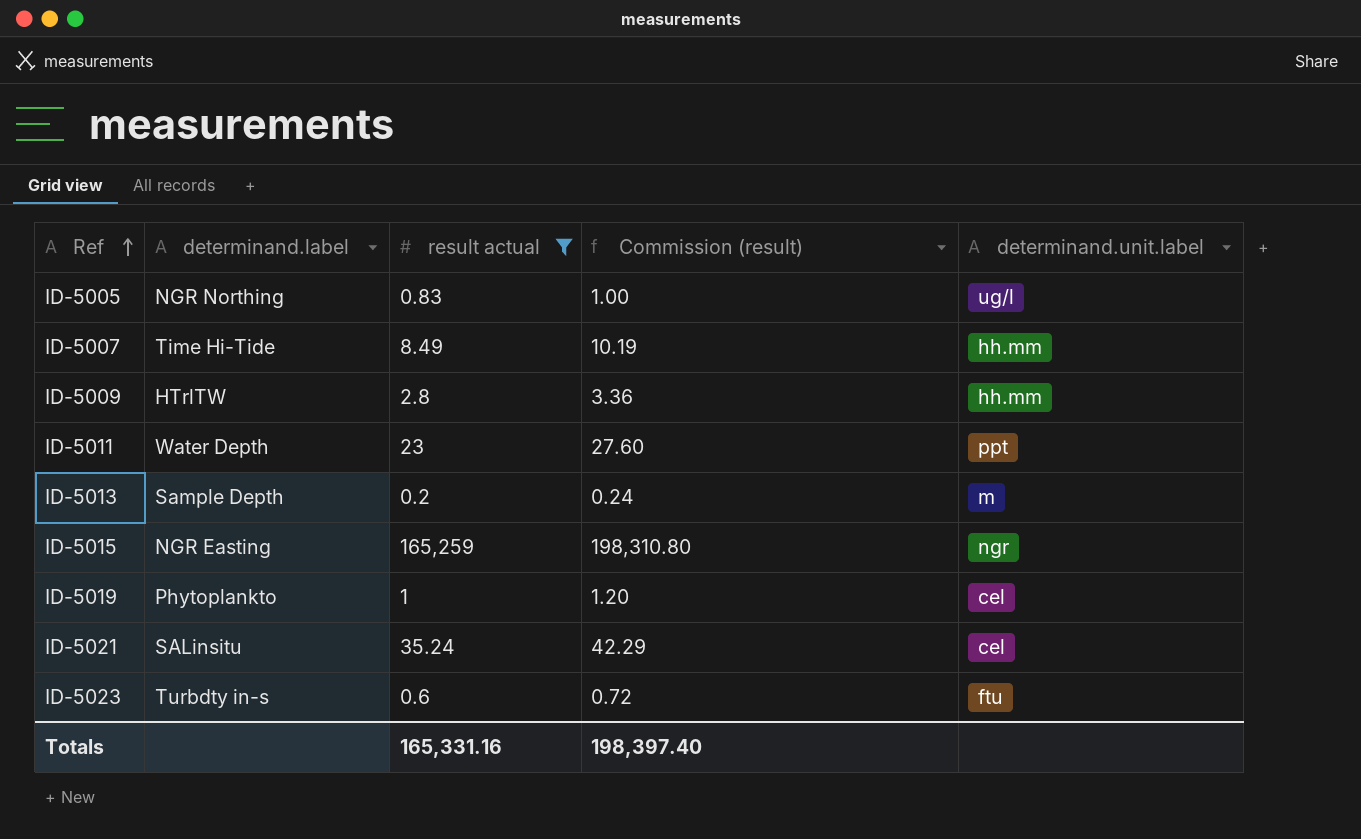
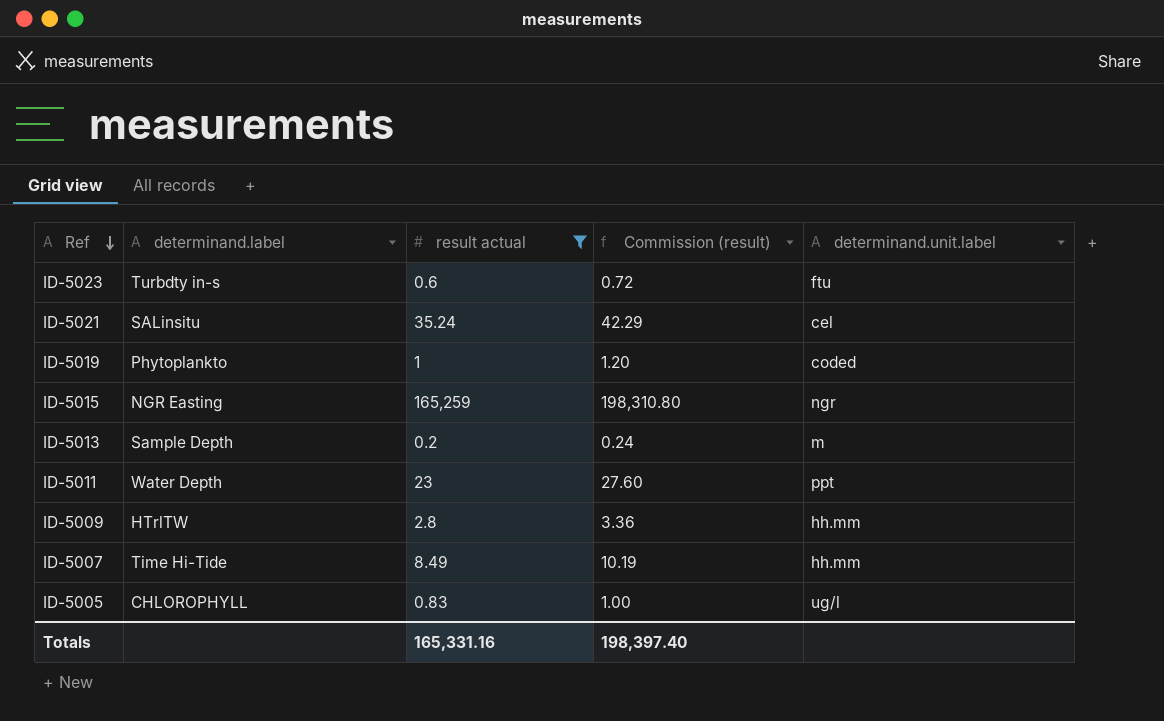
row order: Ref ascending -> Ref descending
ID-5019 | determinand.unit.label: cel -> coded
ID-5005 | determinand.label: NGR Northing -> CHLOROPHYLL

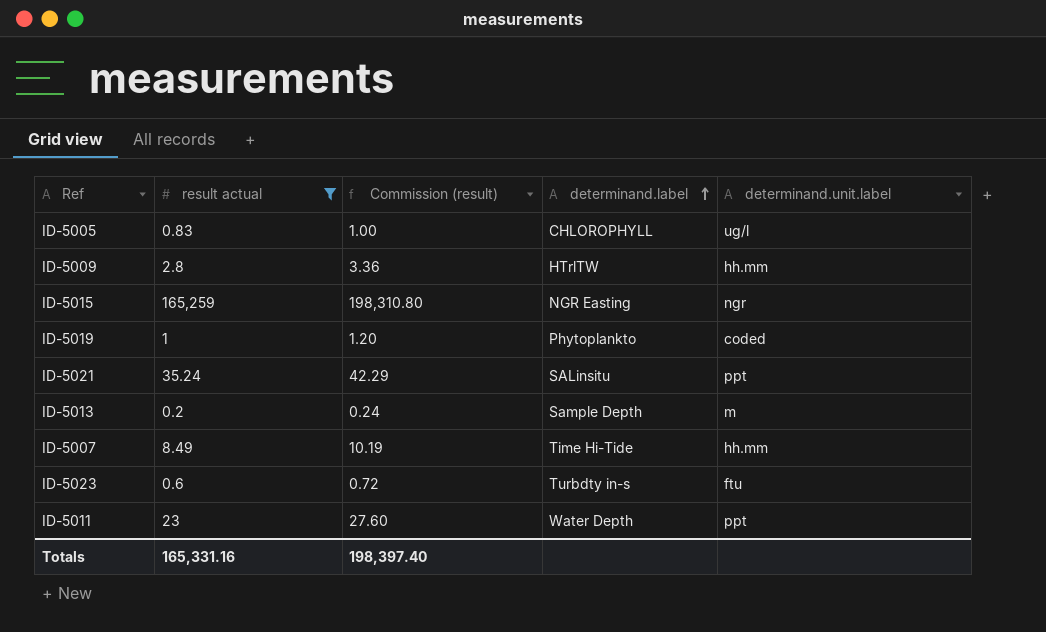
row order: Ref descending -> determinand.label ascending
column determinand.label | position: 2 -> 4
ID-5021 | determinand.unit.label: cel -> ppt

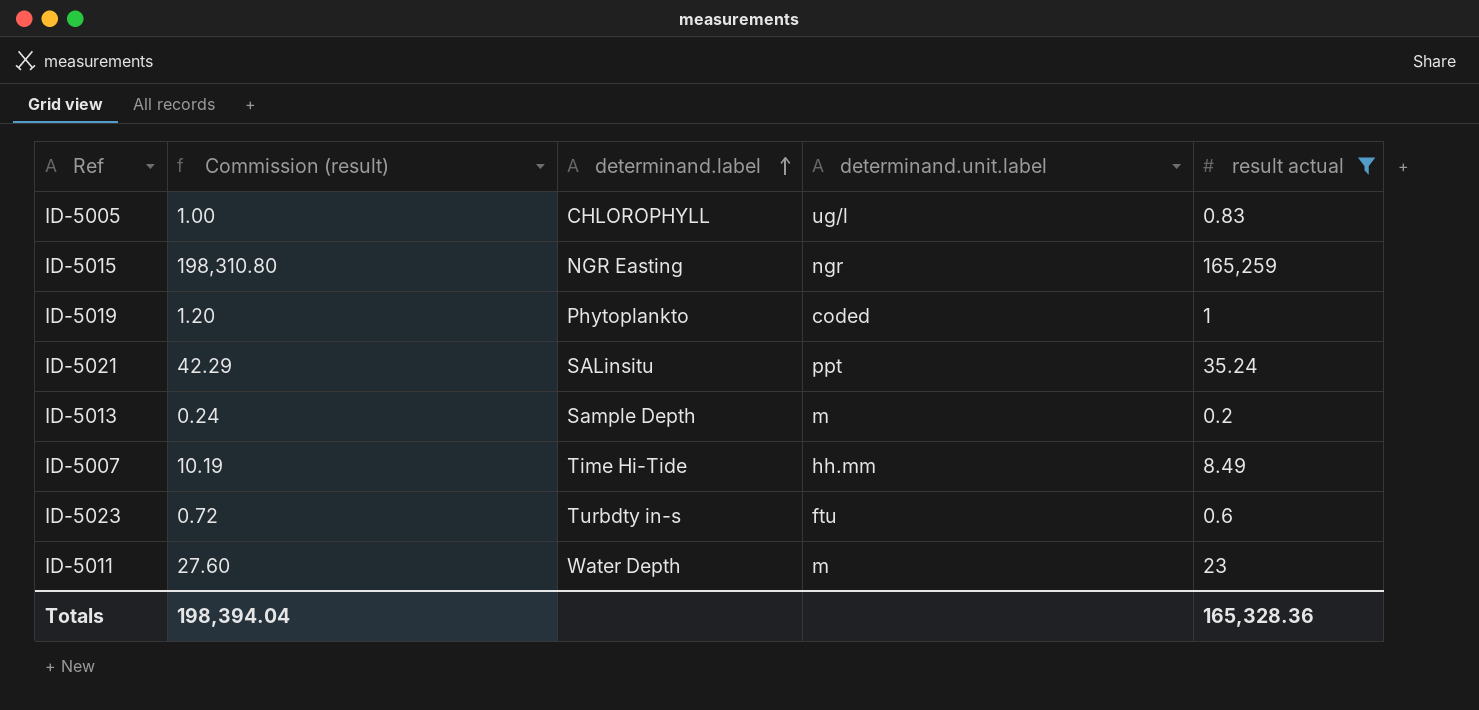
column result actual | position: 2 -> 5
row ID-5009: 2.8 | 3.36 | HTrlTW | hh.mm -> none
ID-5011 | determinand.unit.label: ppt -> m
Totals | Commission (result): 198,397.40 -> 198,394.04
Totals | result actual: 165,331.16 -> 165,328.36

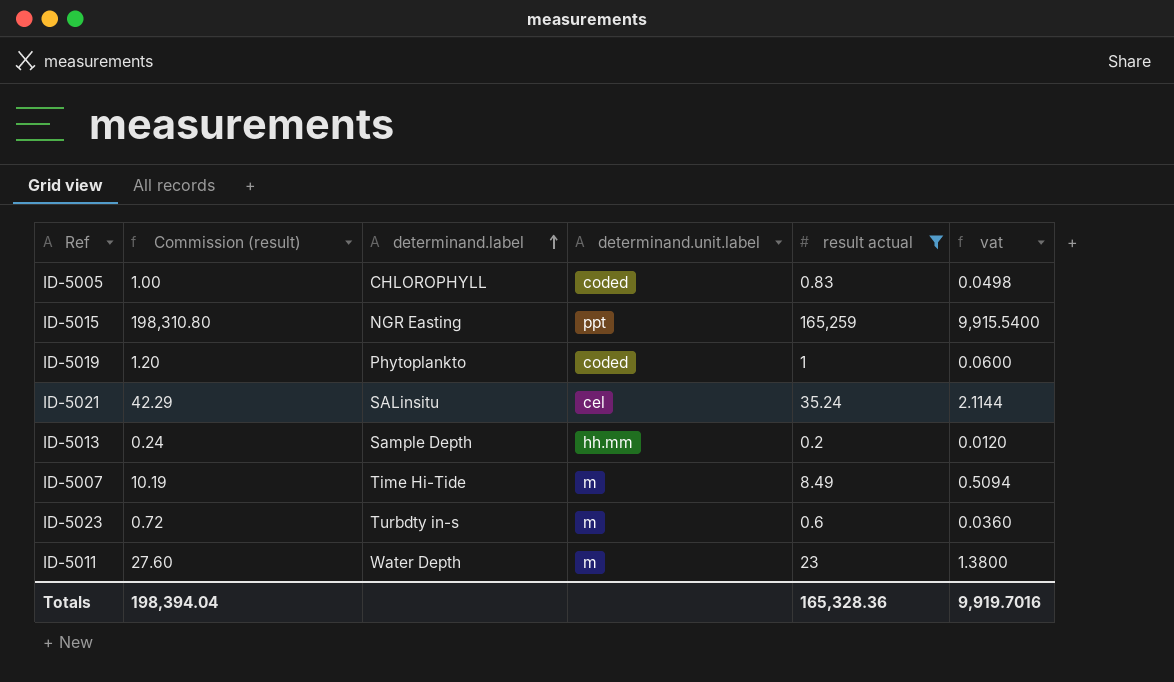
column vat | formula: none -> [result actual] * 0.06
ID-5005 | determinand.unit.label: ug/l -> coded
ID-5015 | determinand.unit.label: ngr -> ppt
ID-5021 | determinand.unit.label: ppt -> cel
ID-5013 | determinand.unit.label: m -> hh.mm
ID-5007 | determinand.unit.label: hh.mm -> m
ID-5023 | determinand.unit.label: ftu -> m

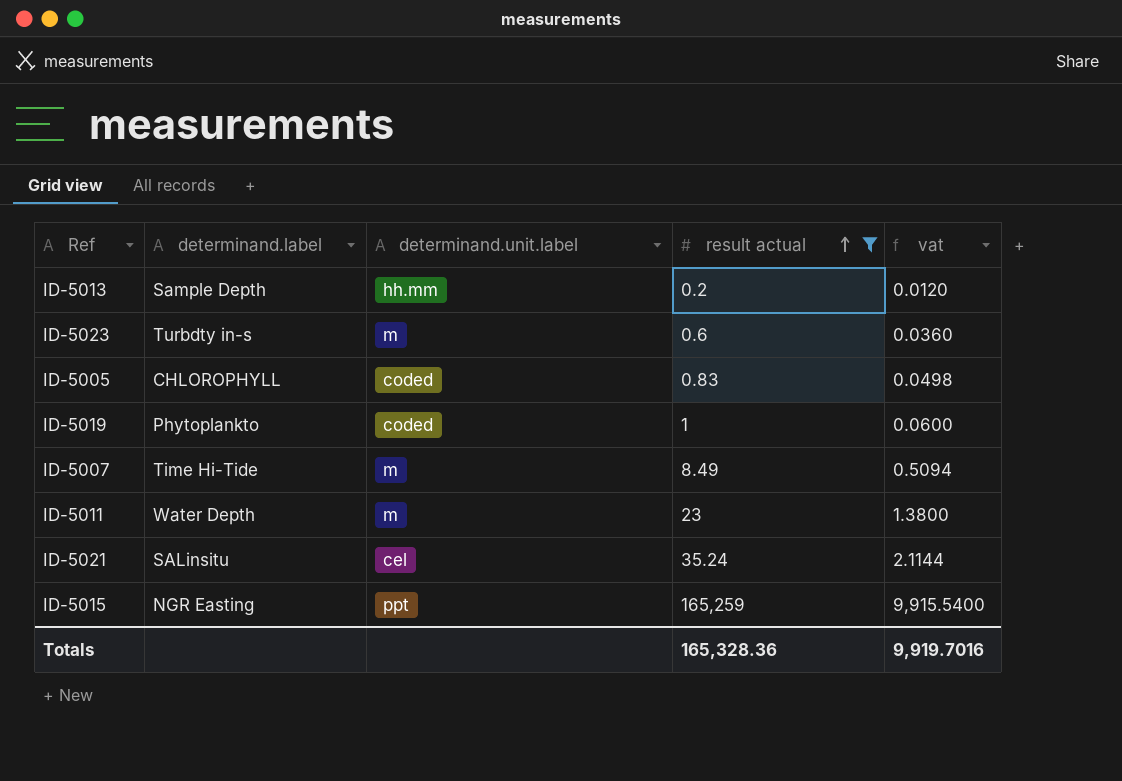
row order: determinand.label ascending -> result actual ascending
column Commission (result) | formula: [result actual] * 1.2 -> none

